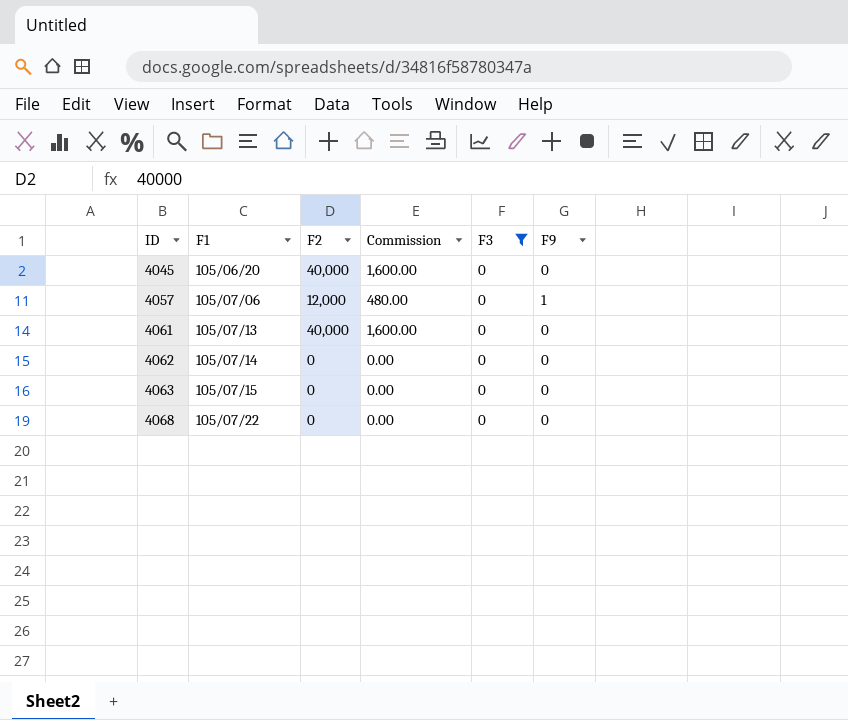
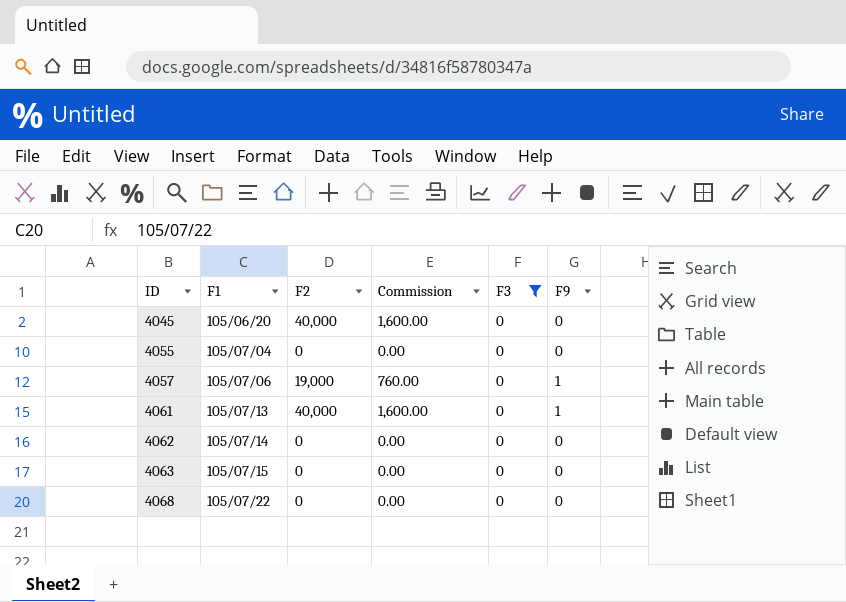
row 4055: none -> 105/07/04 | 0 | 0.00 | 0 | 0
4057 | F2: 12,000 -> 19,000
4057 | Commission: 480.00 -> 760.00
4061 | F9: 0 -> 1

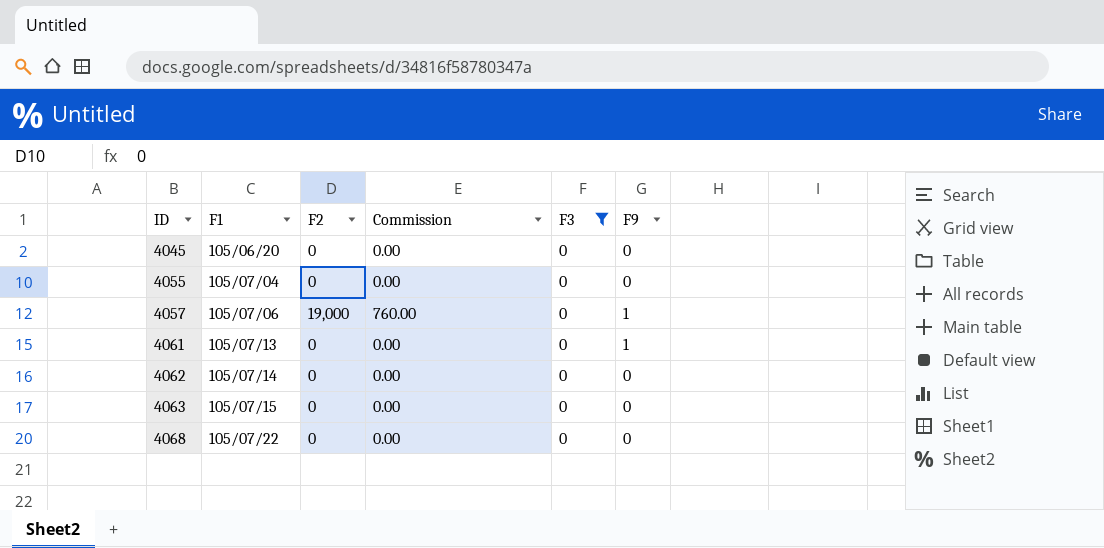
4045 | F2: 40,000 -> 0
4045 | Commission: 1,600.00 -> 0.00
4061 | F2: 40,000 -> 0
4061 | Commission: 1,600.00 -> 0.00

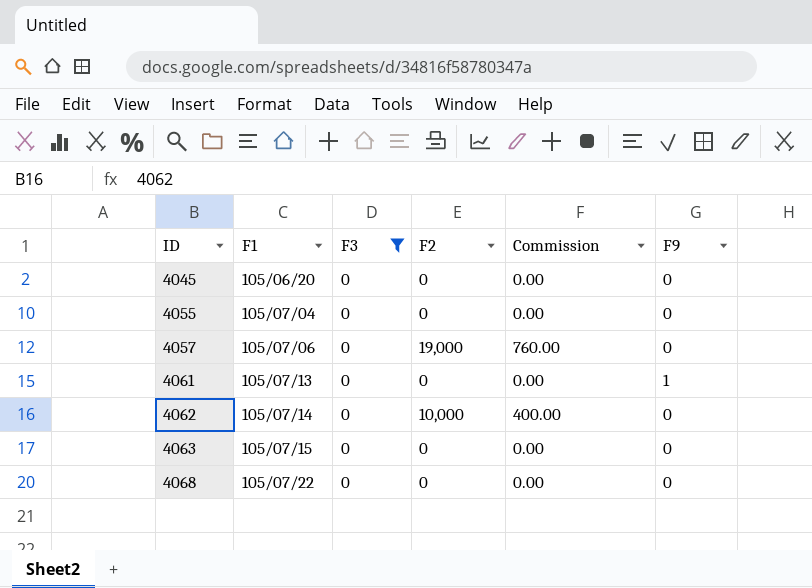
column F3 | position: 5 -> 3
4057 | F9: 1 -> 0
4062 | F2: 0 -> 10,000
4062 | Commission: 0.00 -> 400.00

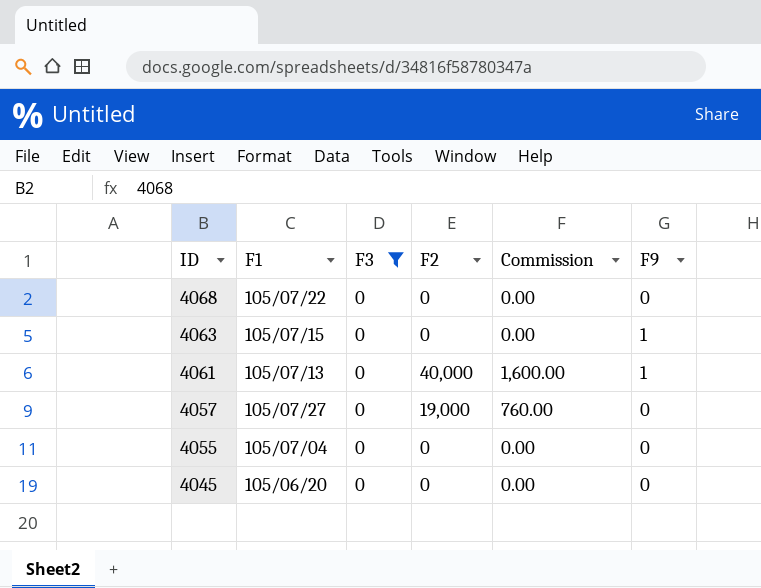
row order: ID ascending -> ID descending
row 4062: 105/07/14 | 0 | 10,000 | 400.00 | 0 -> none
4063 | F9: 0 -> 1
4061 | F2: 0 -> 40,000
4061 | Commission: 0.00 -> 1,600.00
4057 | F1: 105/07/06 -> 105/07/27

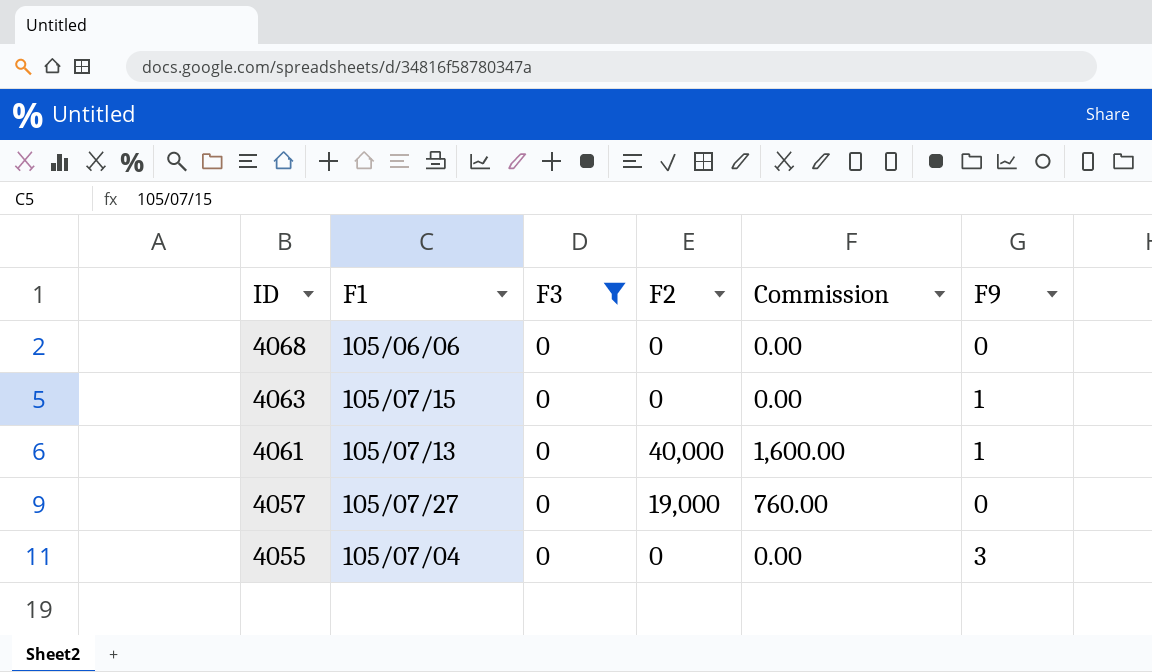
row 4045: 105/06/20 | 0 | 0 | 0.00 | 0 -> none
4068 | F1: 105/07/22 -> 105/06/06
4055 | F9: 0 -> 3

